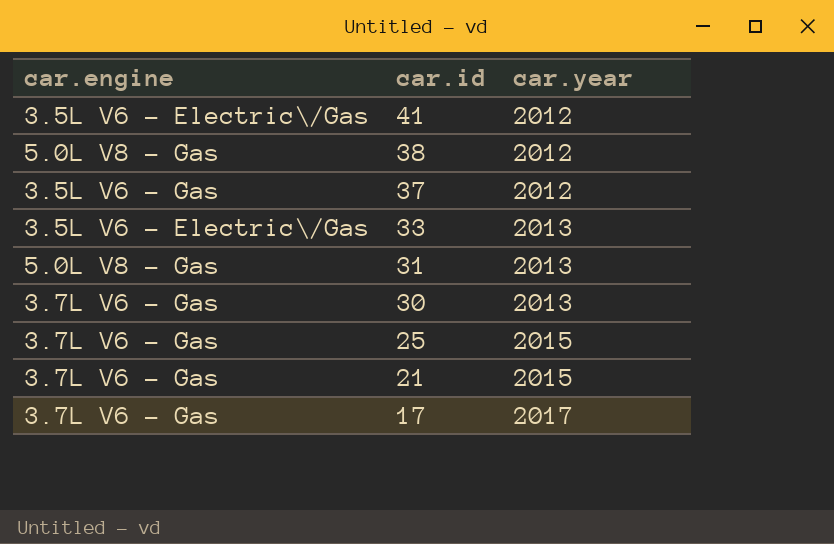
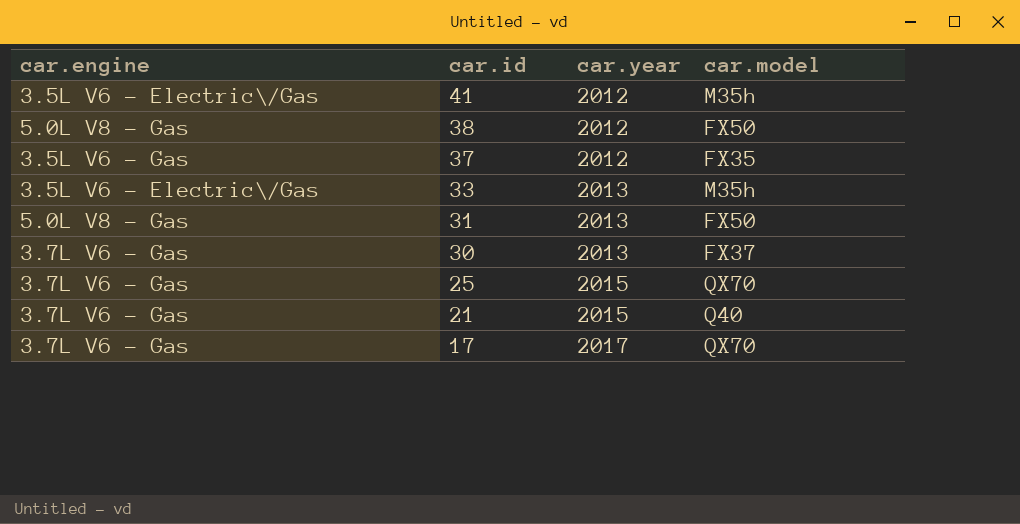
column car.model | position: none -> 4

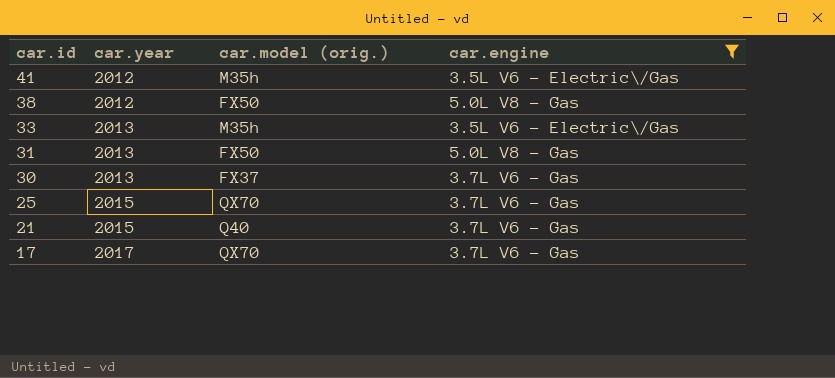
filter: none -> car.engine != 3.5L V6 - Gas
column name: car.model -> car.model (orig.)
column car.engine | position: 1 -> 4

